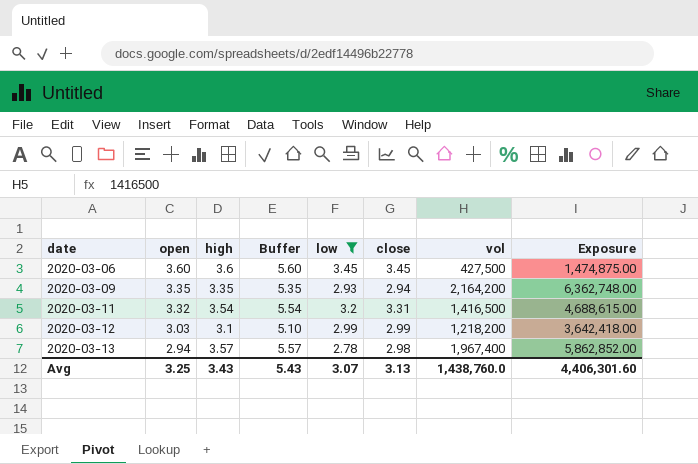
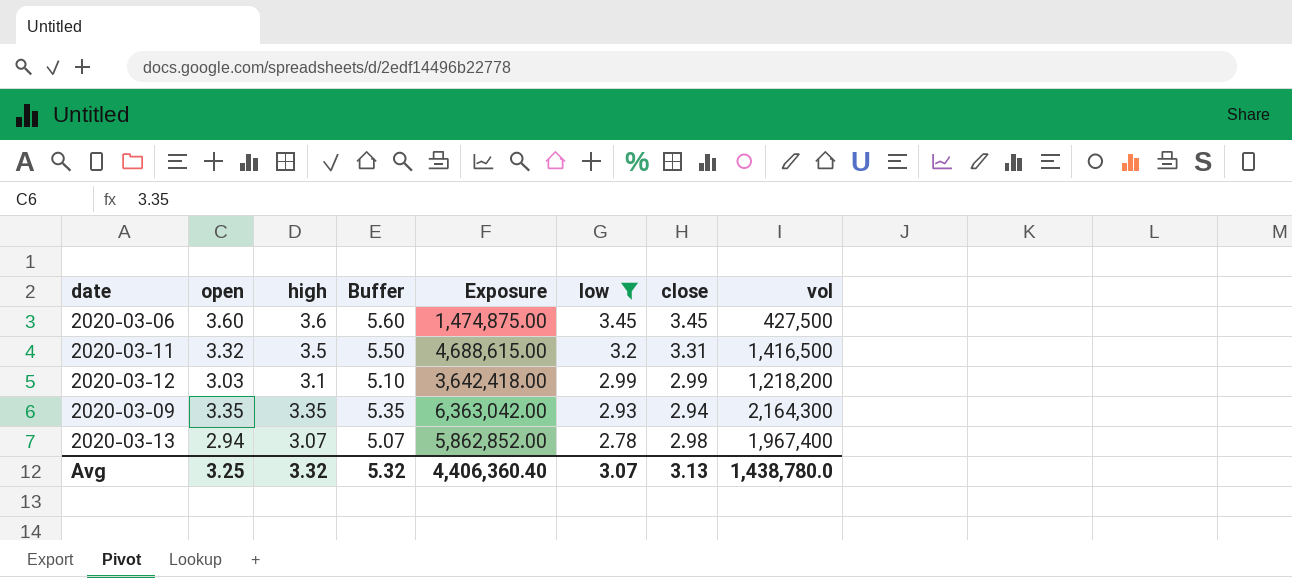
row order: date ascending -> low descending
column Exposure | position: 8 -> 5
2020-03-11 | high: 3.54 -> 3.5
2020-03-11 | Buffer: 5.54 -> 5.50
2020-03-09 | Exposure: 6,362,748.00 -> 6,363,042.00
2020-03-09 | vol: 2,164,200 -> 2,164,300
2020-03-13 | high: 3.57 -> 3.07
2020-03-13 | Buffer: 5.57 -> 5.07
Avg | high: 3.43 -> 3.32
Avg | Buffer: 5.43 -> 5.32
Avg | Exposure: 4,406,301.60 -> 4,406,360.40
Avg | vol: 1,438,760.0 -> 1,438,780.0

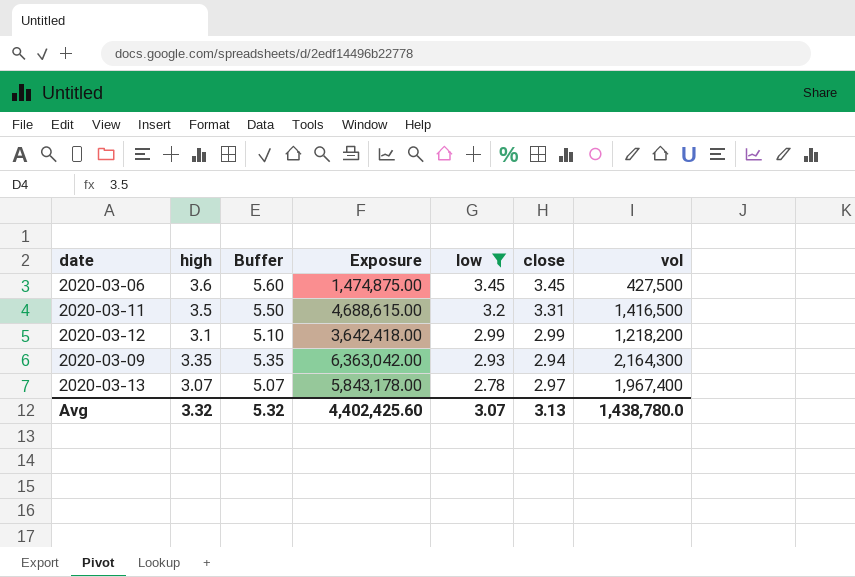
column open | position: 2 -> none
2020-03-13 | Exposure: 5,862,852.00 -> 5,843,178.00
2020-03-13 | close: 2.98 -> 2.97
Avg | Exposure: 4,406,360.40 -> 4,402,425.60

